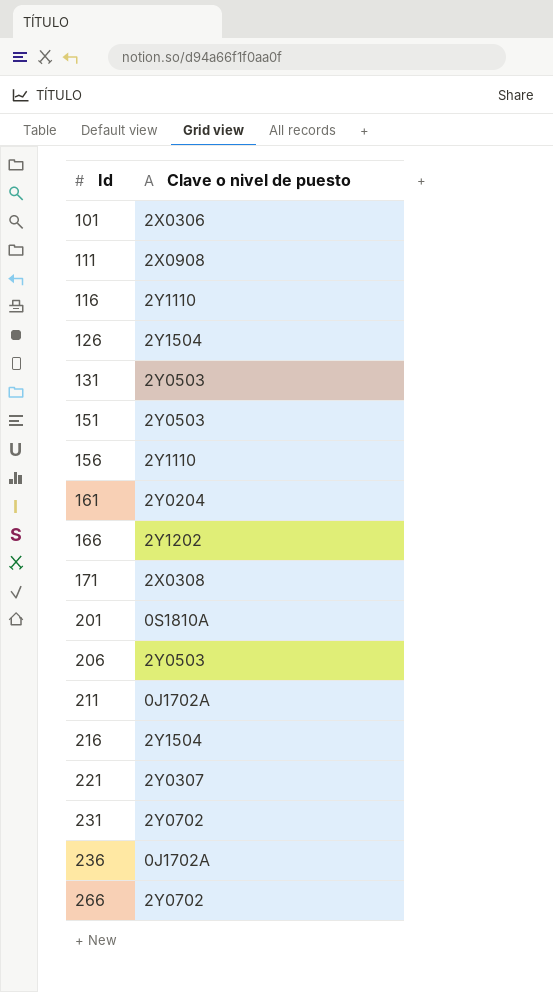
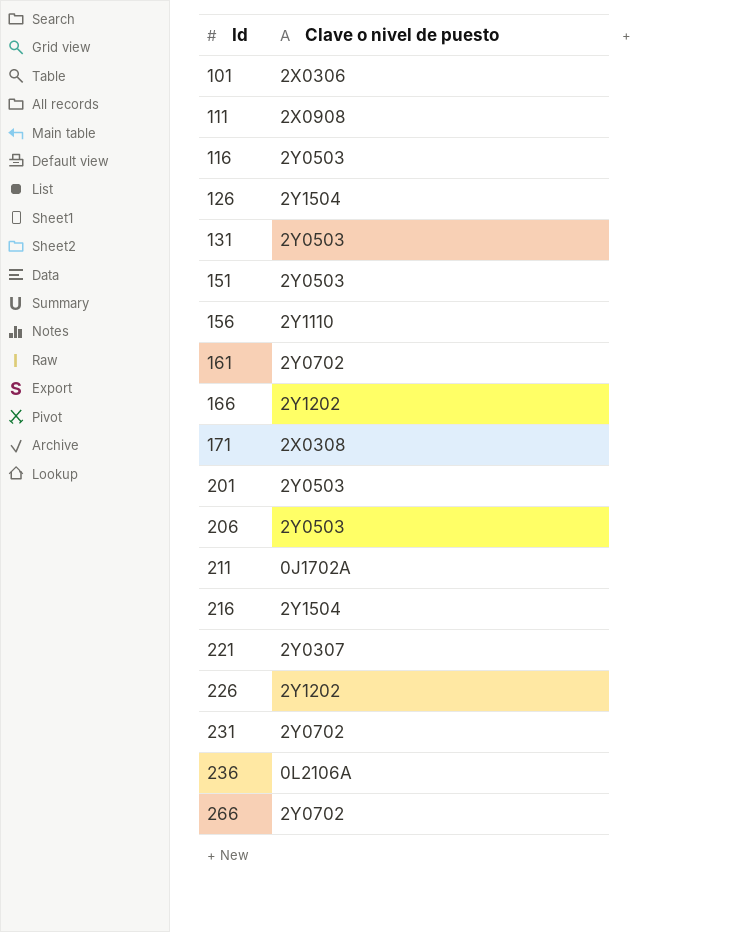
116 | Clave o nivel de puesto: 2Y1110 -> 2Y0503
161 | Clave o nivel de puesto: 2Y0204 -> 2Y0702
201 | Clave o nivel de puesto: 0S1810A -> 2Y0503
row 226: none -> 2Y1202
236 | Clave o nivel de puesto: 0J1702A -> 0L2106A

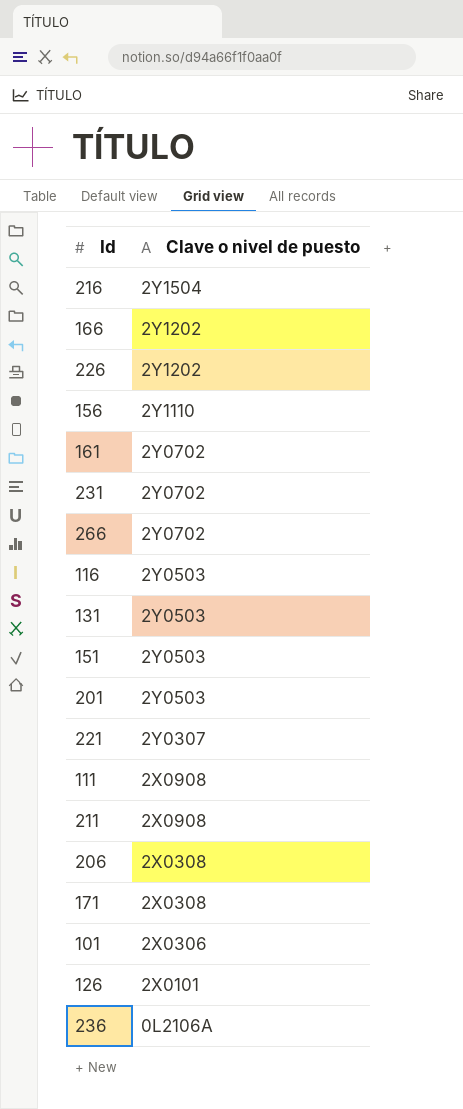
row order: Id ascending -> Clave o nivel de puesto descending
211 | Clave o nivel de puesto: 0J1702A -> 2X0908
206 | Clave o nivel de puesto: 2Y0503 -> 2X0308
126 | Clave o nivel de puesto: 2Y1504 -> 2X0101

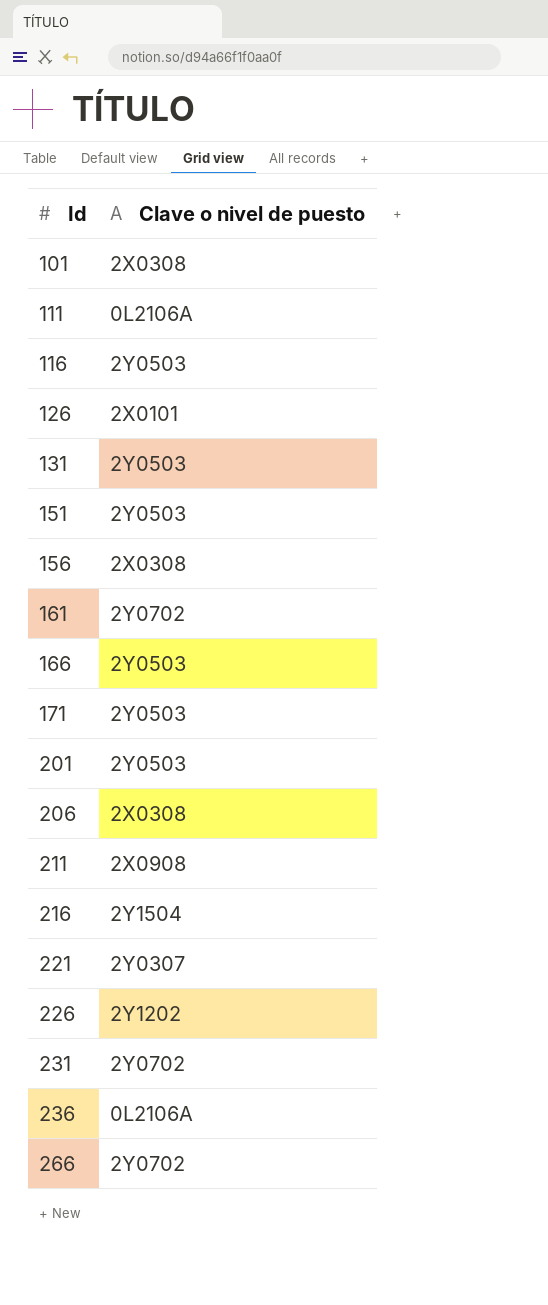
row order: Clave o nivel de puesto descending -> Id ascending
101 | Clave o nivel de puesto: 2X0306 -> 2X0308
111 | Clave o nivel de puesto: 2X0908 -> 0L2106A
156 | Clave o nivel de puesto: 2Y1110 -> 2X0308
166 | Clave o nivel de puesto: 2Y1202 -> 2Y0503
171 | Clave o nivel de puesto: 2X0308 -> 2Y0503

